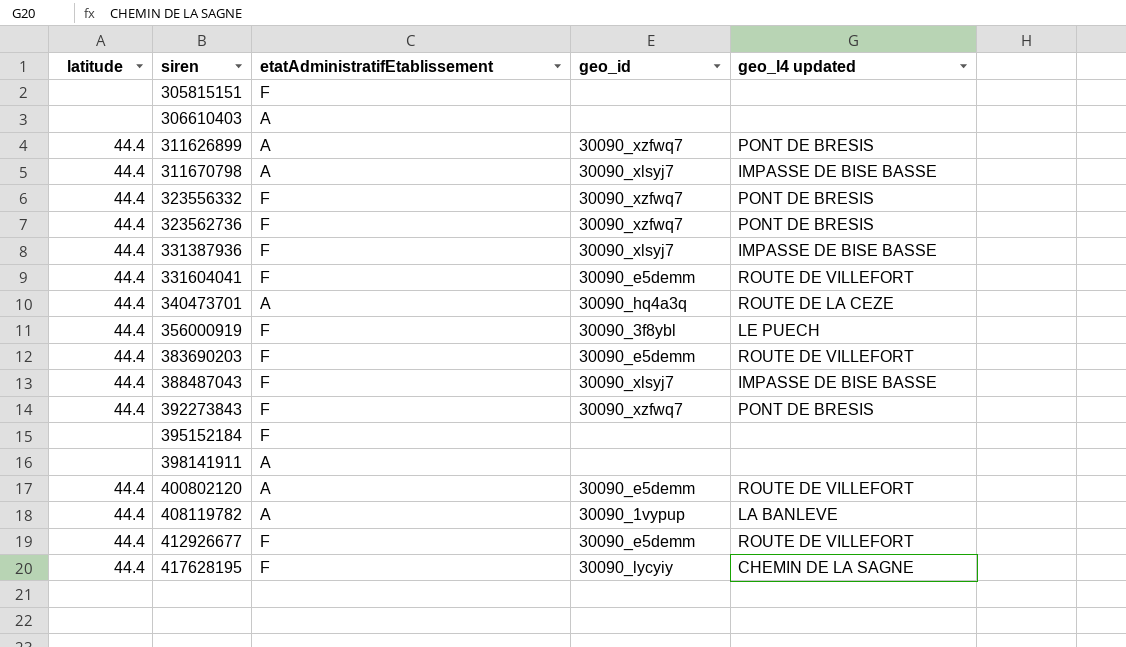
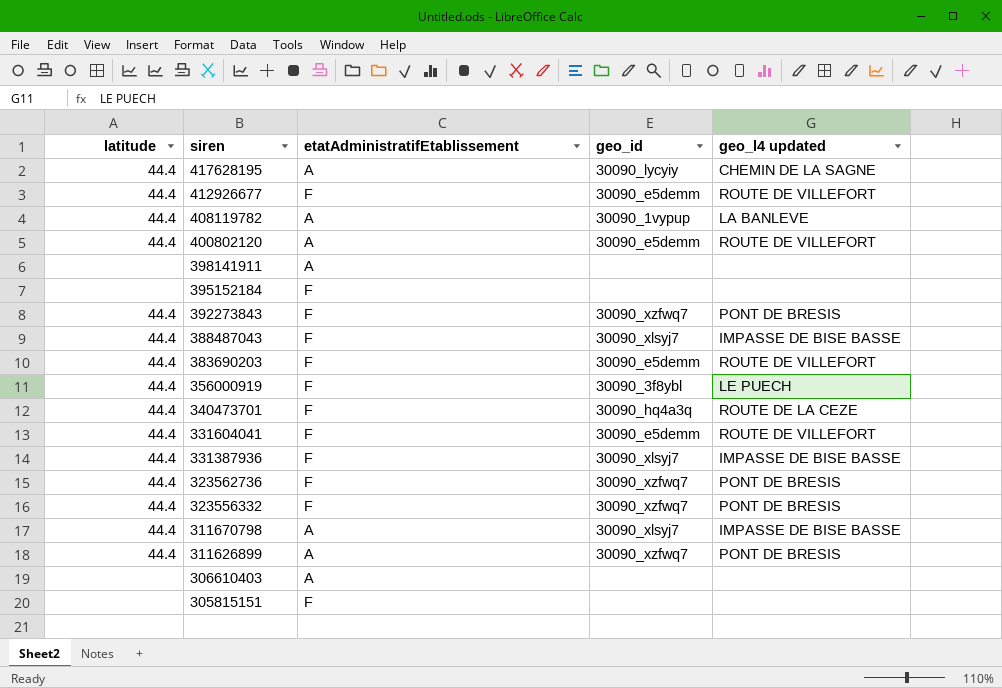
row order: siren ascending -> siren descending
417628195 | etatAdministratifEtablissement: F -> A
340473701 | etatAdministratifEtablissement: A -> F

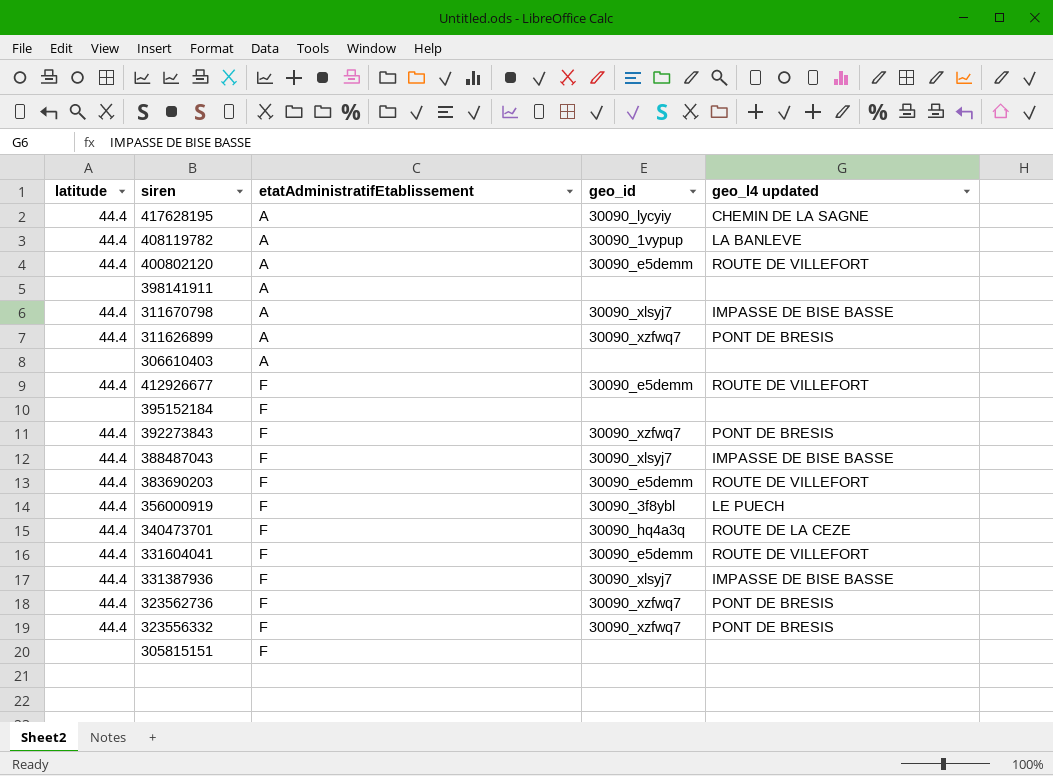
row order: siren descending -> etatAdministratifEtablissement ascending

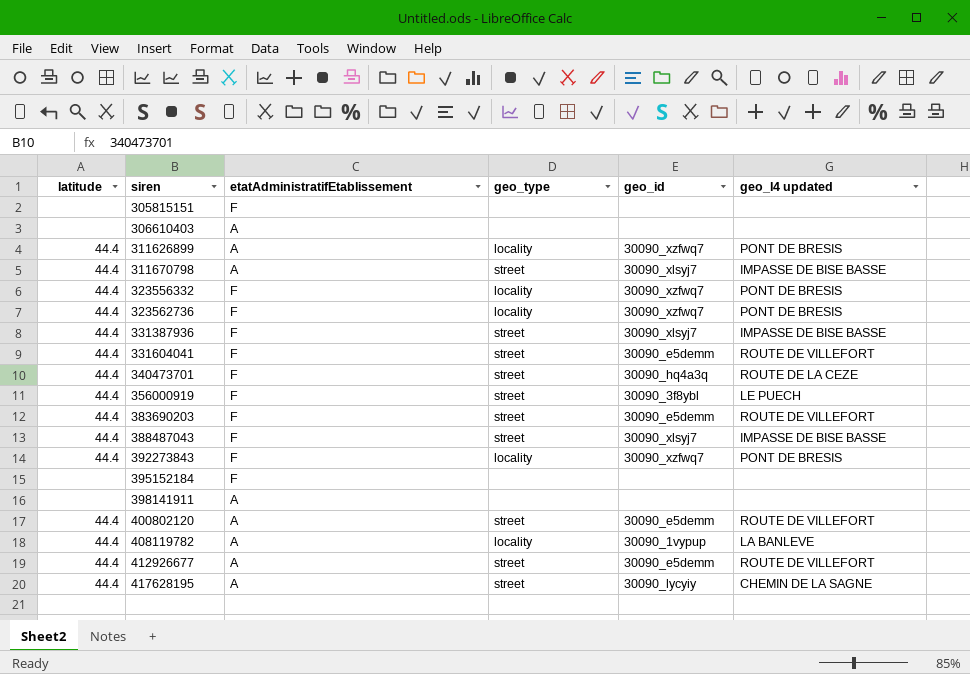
row order: etatAdministratifEtablissement ascending -> siren ascending
column geo_type | position: none -> 4
412926677 | etatAdministratifEtablissement: F -> A

